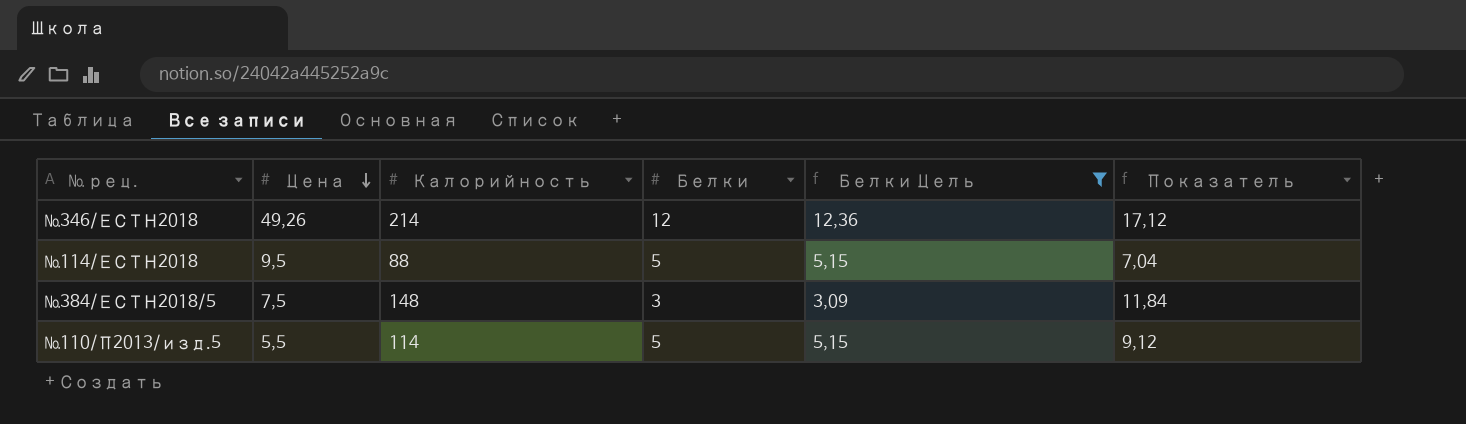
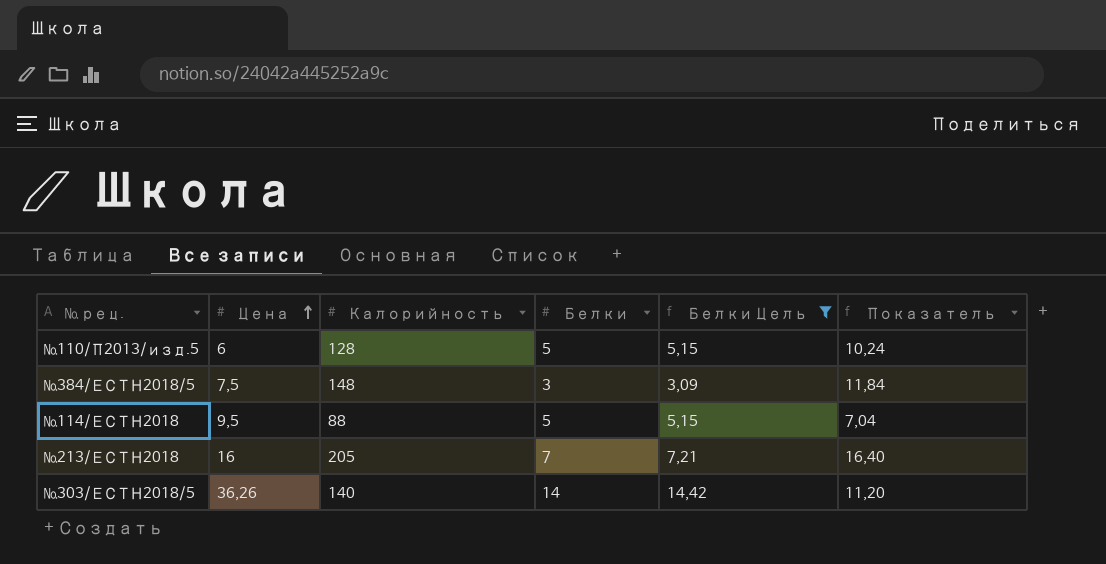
row order: Цена descending -> Цена ascending
row №346/ЕСТН2018: 49,26 | 214 | 12 | 12,36 | 17,12 -> none
№110/П2013/изд.5 | Цена: 5,5 -> 6
№110/П2013/изд.5 | Калорийность: 114 -> 128
№110/П2013/изд.5 | Показатель: 9,12 -> 10,24
row №213/ЕСТН2018: none -> 16 | 205 | 7 | 7,21 | 16,40
row №303/ЕСТН2018/5: none -> 36,26 | 140 | 14 | 14,42 | 11,20

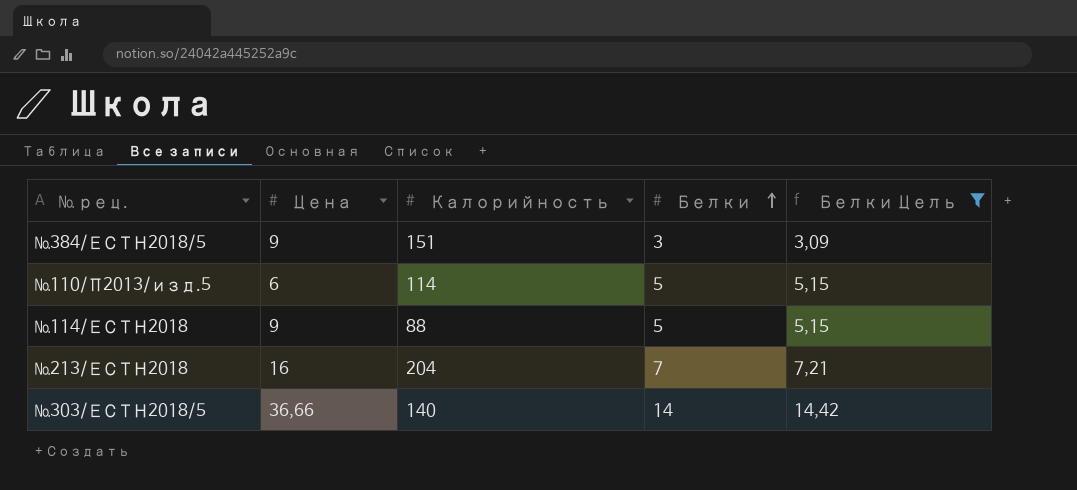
row order: Цена ascending -> Белки ascending
column Показатель | formula: [Калорийность] * 0,08 -> none
№384/ЕСТН2018/5 | Цена: 7,5 -> 9
№384/ЕСТН2018/5 | Калорийность: 148 -> 151
№110/П2013/изд.5 | Калорийность: 128 -> 114
№114/ЕСТН2018 | Цена: 9,5 -> 9
№213/ЕСТН2018 | Калорийность: 205 -> 204
№303/ЕСТН2018/5 | Цена: 36,26 -> 36,66

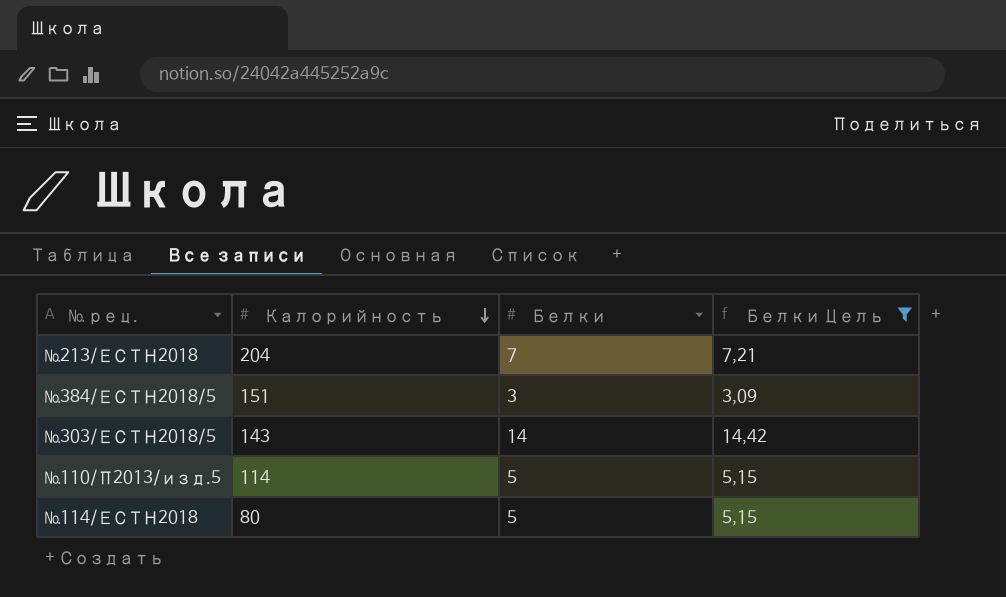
row order: Белки ascending -> Калорийность descending
column Цена | position: 2 -> none
№303/ЕСТН2018/5 | Калорийность: 140 -> 143
№114/ЕСТН2018 | Калорийность: 88 -> 80

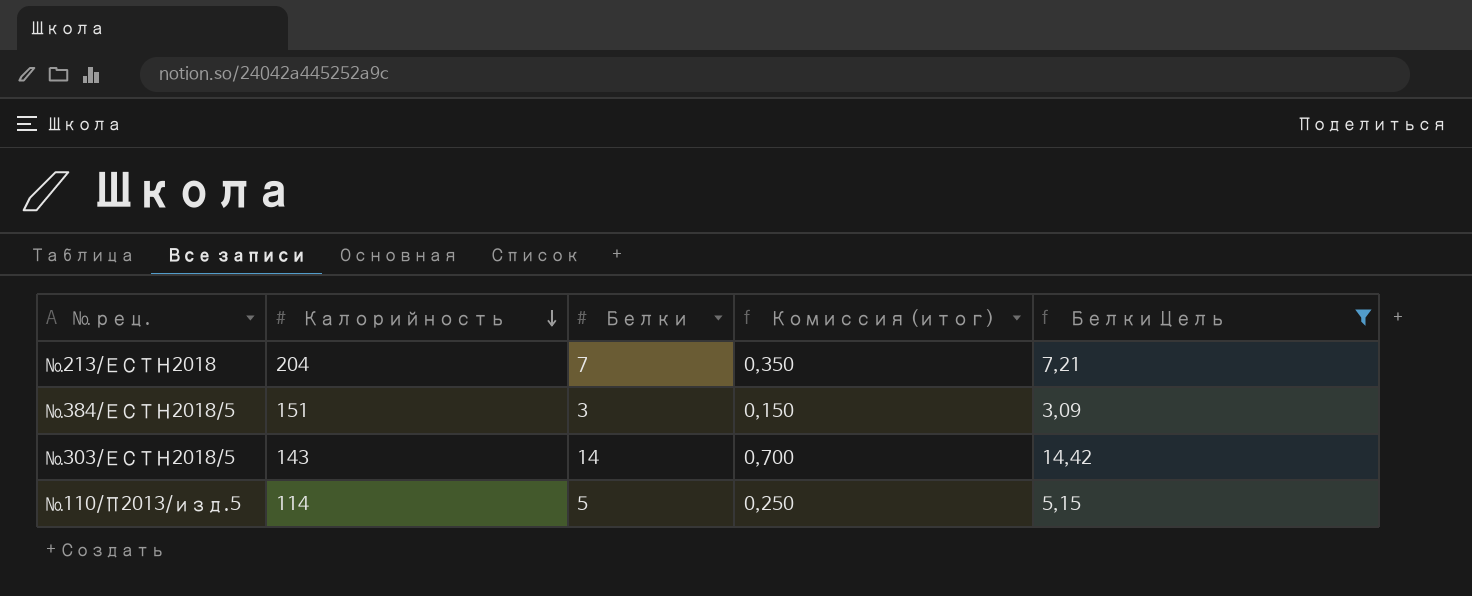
column Комиссия (итог) | formula: none -> [Белки] * 0,05
row №114/ЕСТН2018: 80 | 5 | 5,15 -> none

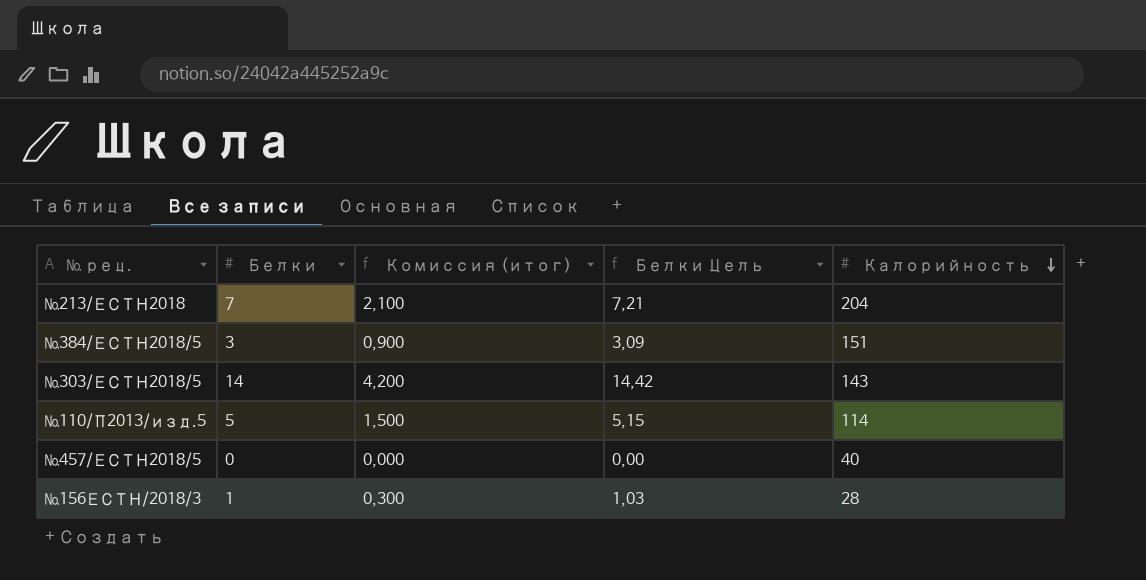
filter: Белки Цель >= 3,09 -> none
column Комиссия (итог) | formula: [Белки] * 0,05 -> [Белки] * 0,3
column Калорийность | position: 2 -> 5

